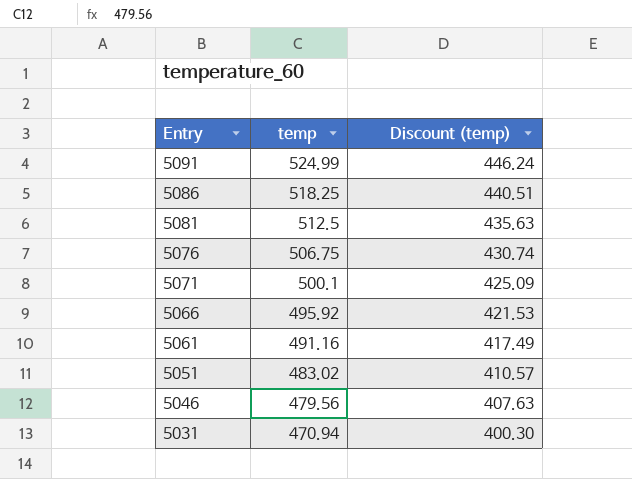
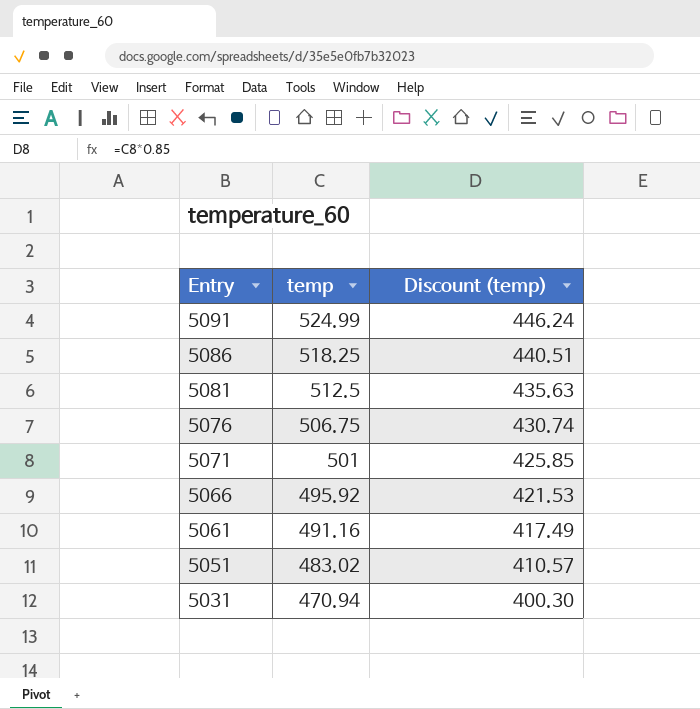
row 5046: 479.56 | 407.63 -> none
5071 | temp: 500.1 -> 501
5071 | Discount (temp): 425.09 -> 425.85

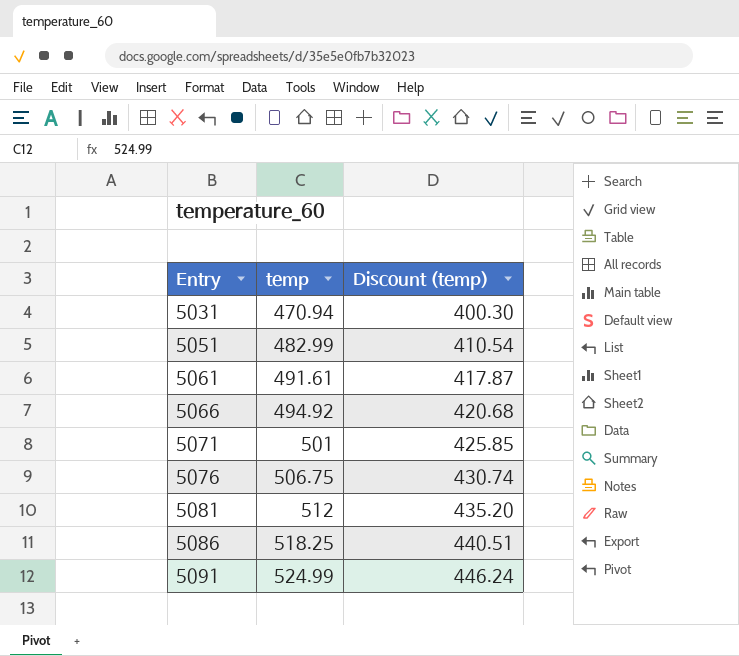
row order: Entry descending -> Entry ascending
5051 | temp: 483.02 -> 482.99
5051 | Discount (temp): 410.57 -> 410.54
5061 | temp: 491.16 -> 491.61
5061 | Discount (temp): 417.49 -> 417.87
5066 | temp: 495.92 -> 494.92
5066 | Discount (temp): 421.53 -> 420.68
5081 | temp: 512.5 -> 512
5081 | Discount (temp): 435.63 -> 435.20

